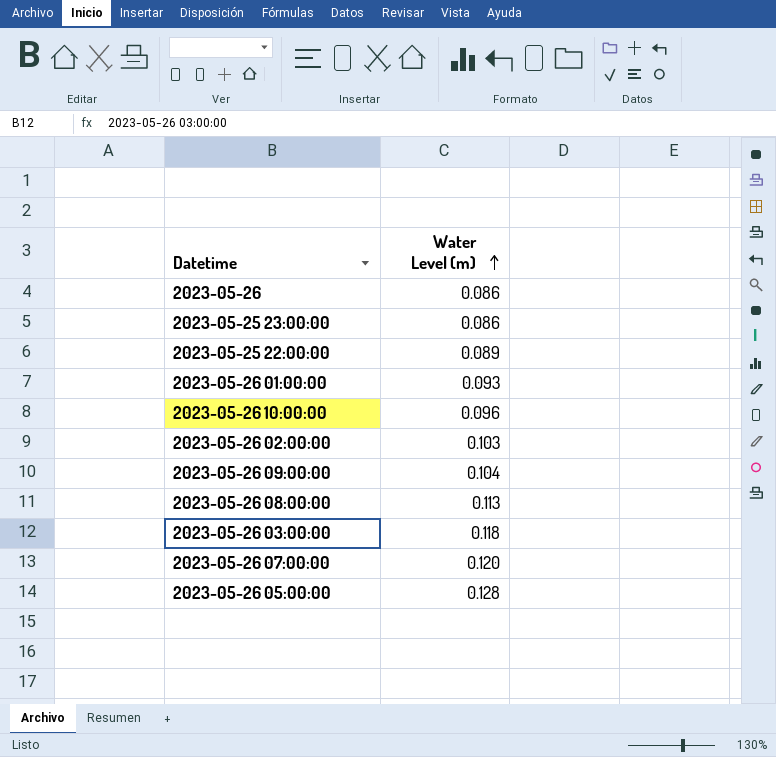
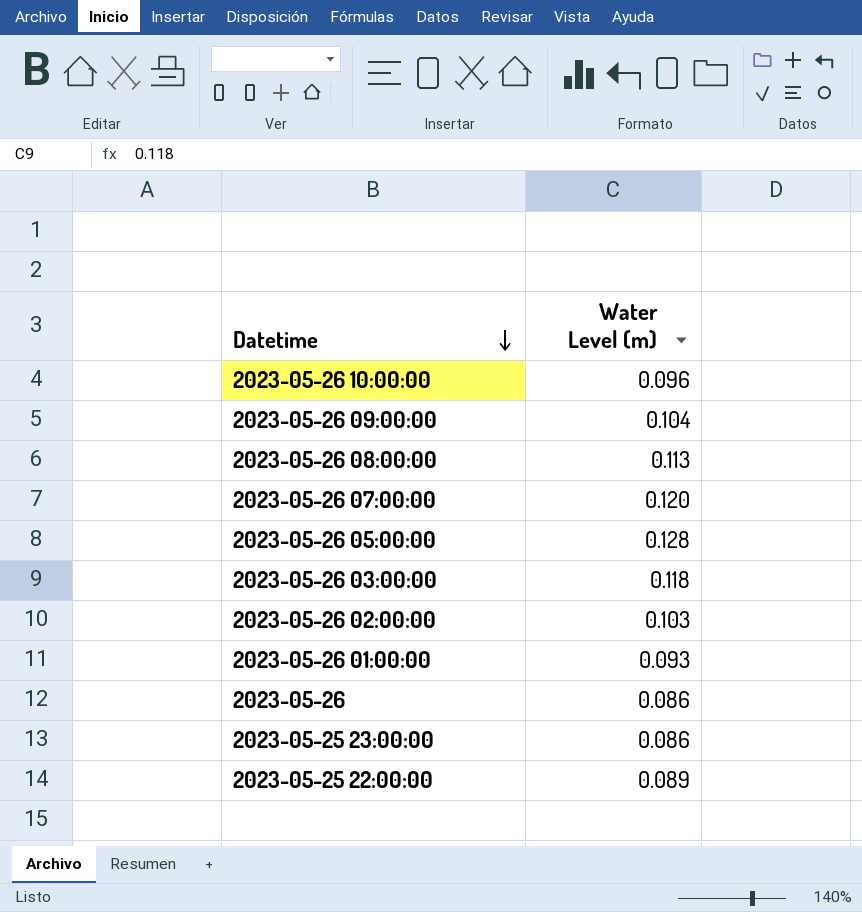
row order: Water Level (m) ascending -> Datetime descending

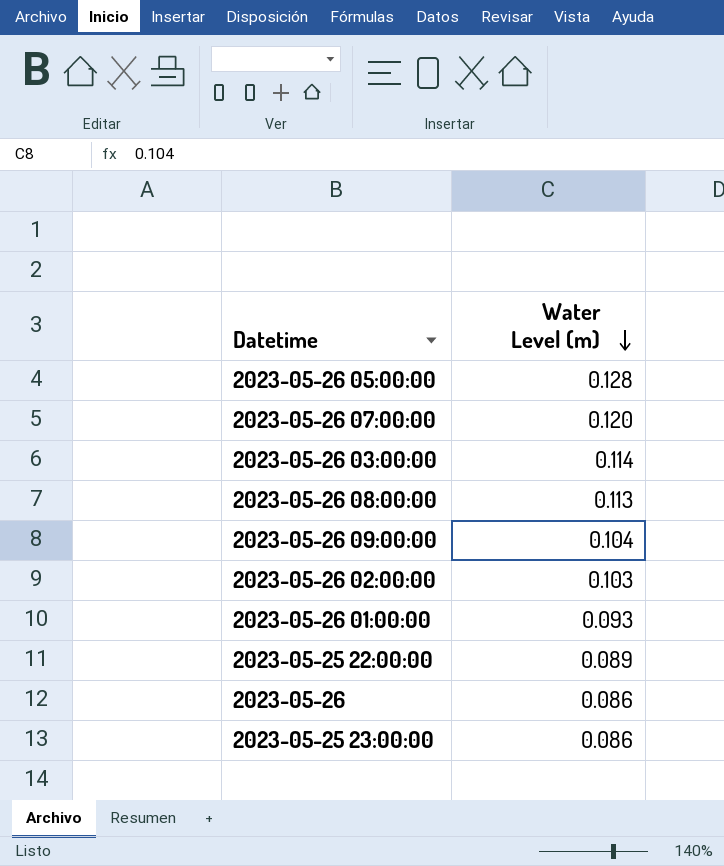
row order: Datetime descending -> Water Level (m) descending
row 2023-05-26 10:00:00: 0.096 -> none
2023-05-26 03:00:00 | Water Level (m): 0.118 -> 0.114

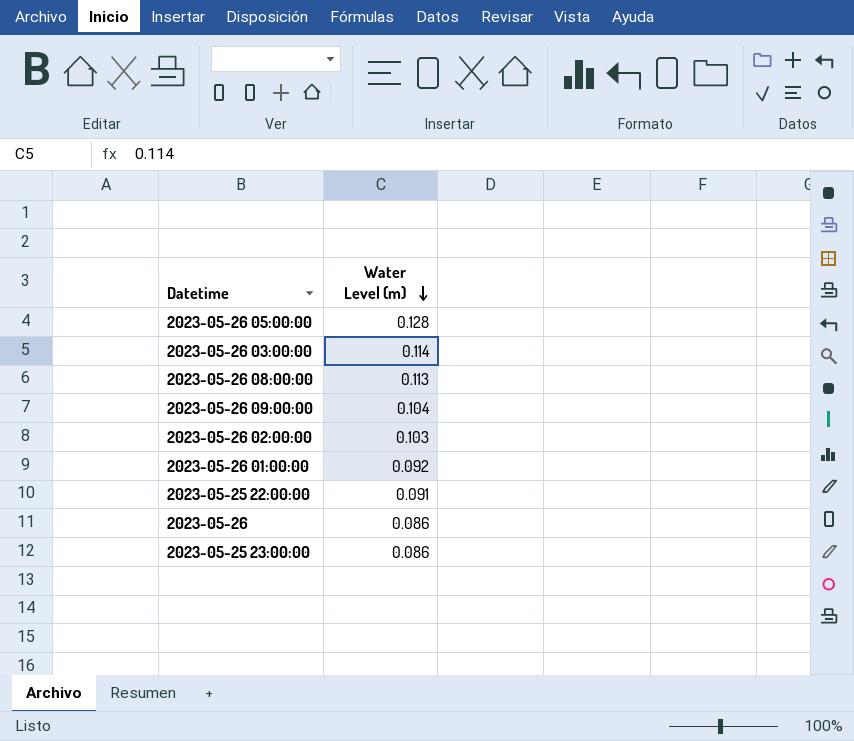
row 2023-05-26 07:00:00: 0.120 -> none
2023-05-26 01:00:00 | Water Level (m): 0.093 -> 0.092
2023-05-25 22:00:00 | Water Level (m): 0.089 -> 0.091

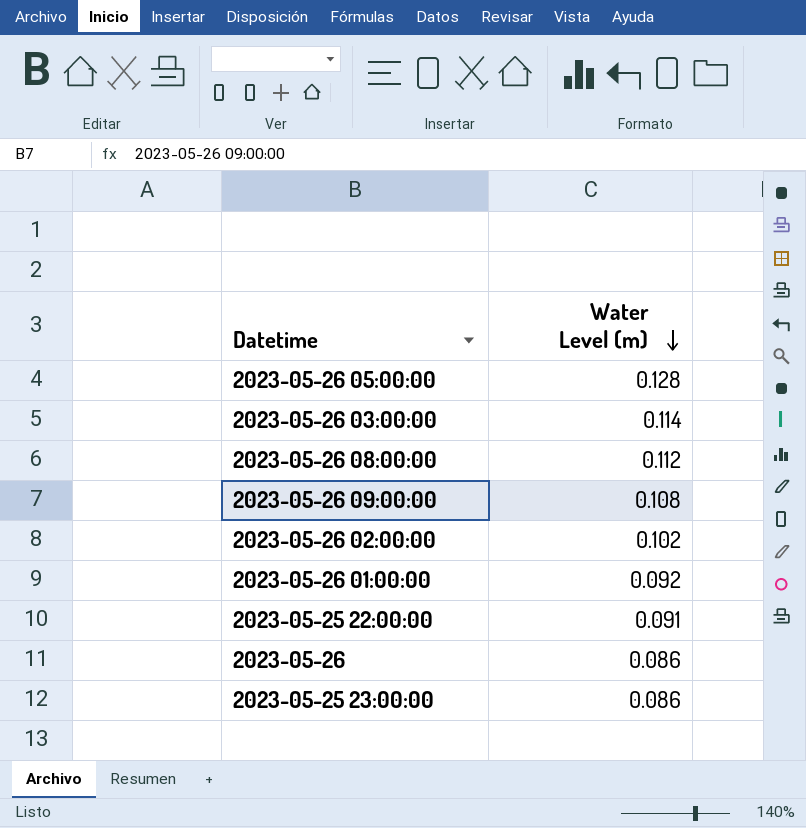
2023-05-26 08:00:00 | Water Level (m): 0.113 -> 0.112
2023-05-26 09:00:00 | Water Level (m): 0.104 -> 0.108
2023-05-26 02:00:00 | Water Level (m): 0.103 -> 0.102

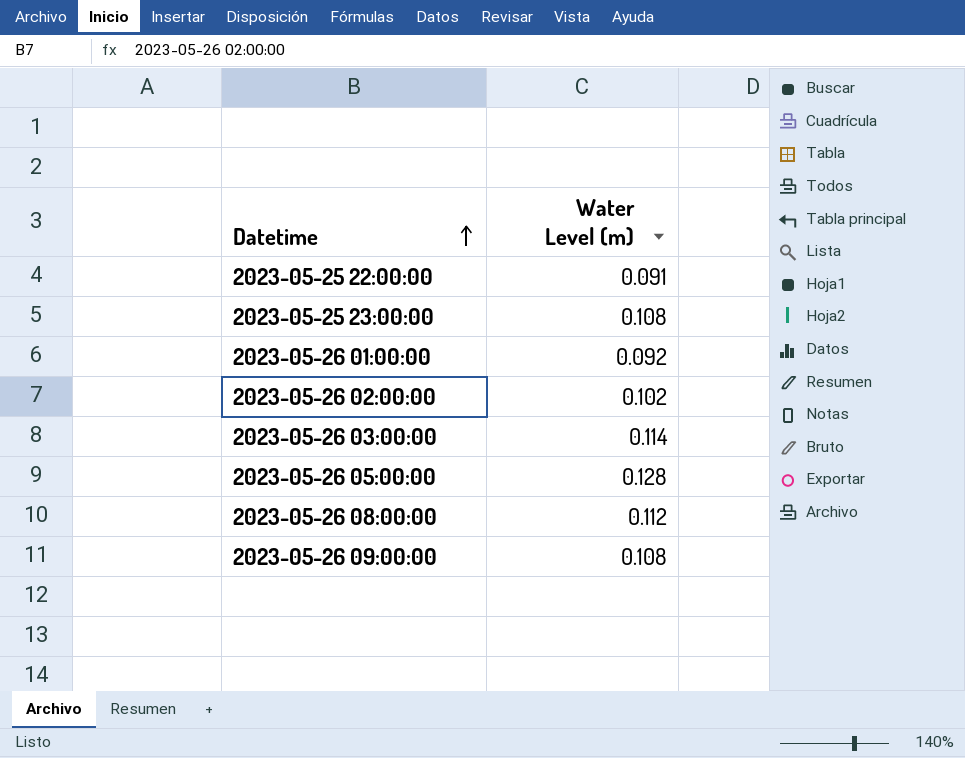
row order: Water Level (m) descending -> Datetime ascending
row 2023-05-26: 0.086 -> none
2023-05-25 23:00:00 | Water Level (m): 0.086 -> 0.108

